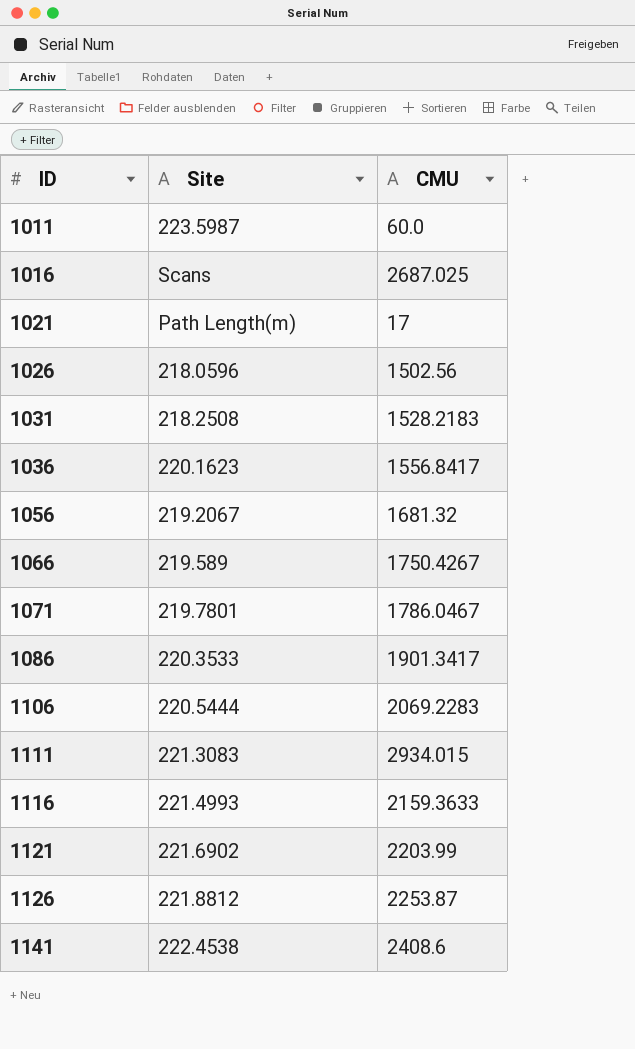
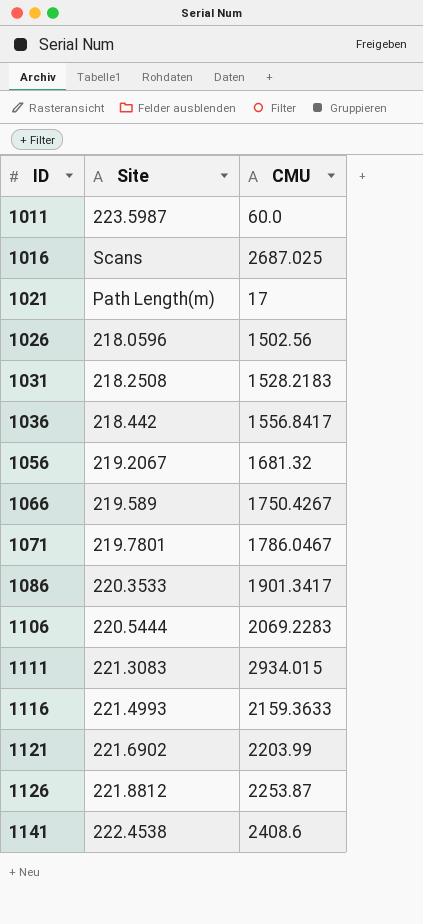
1036 | Site: 220.1623 -> 218.442

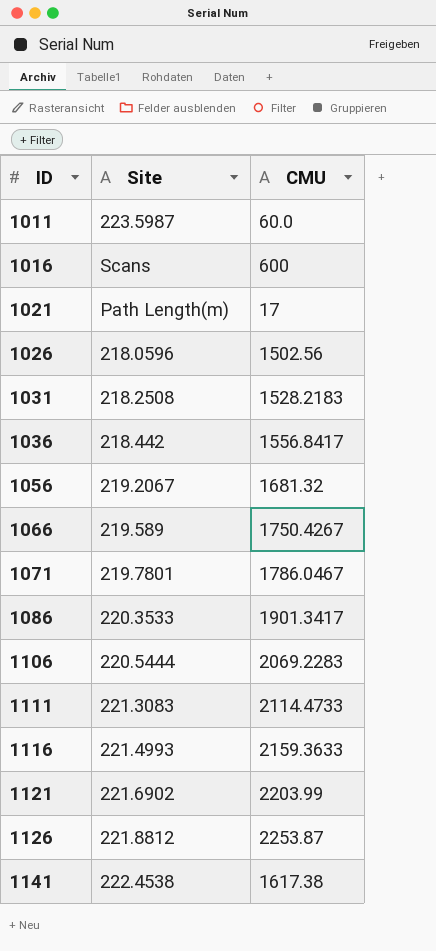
1016 | CMU: 2687.025 -> 600
1111 | CMU: 2934.015 -> 2114.4733
1141 | CMU: 2408.6 -> 1617.38

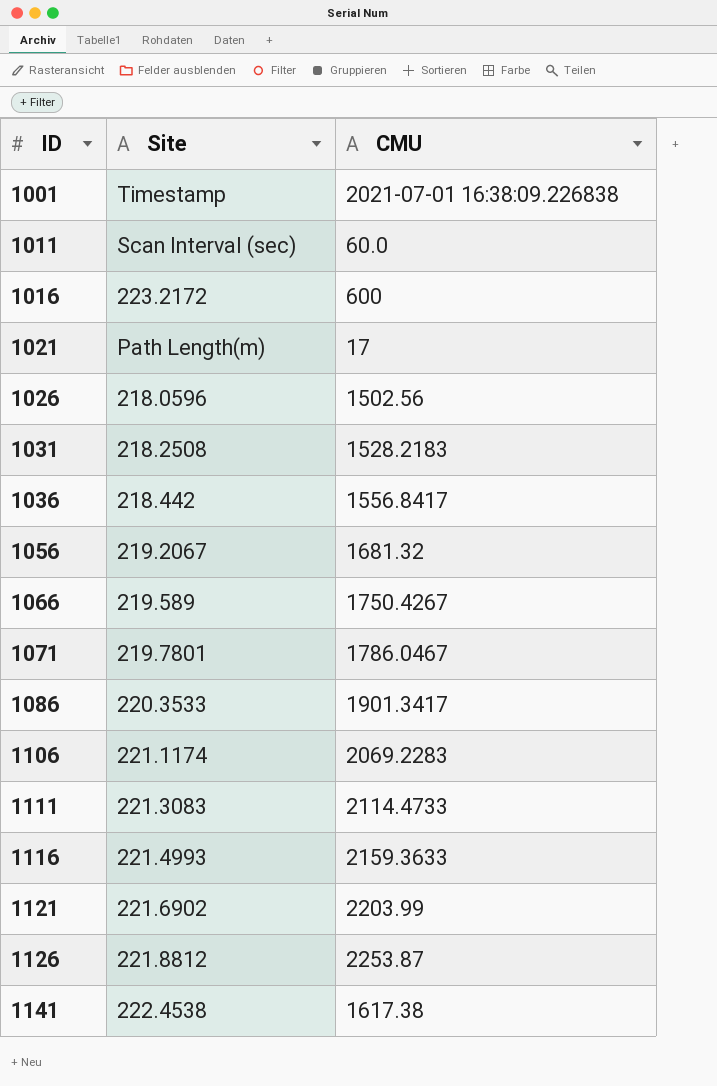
row 1001: none -> Timestamp | 2021-07-01 16:38:09.226838
1011 | Site: 223.5987 -> Scan Interval (sec)
1016 | Site: Scans -> 223.2172
1106 | Site: 220.5444 -> 221.1174

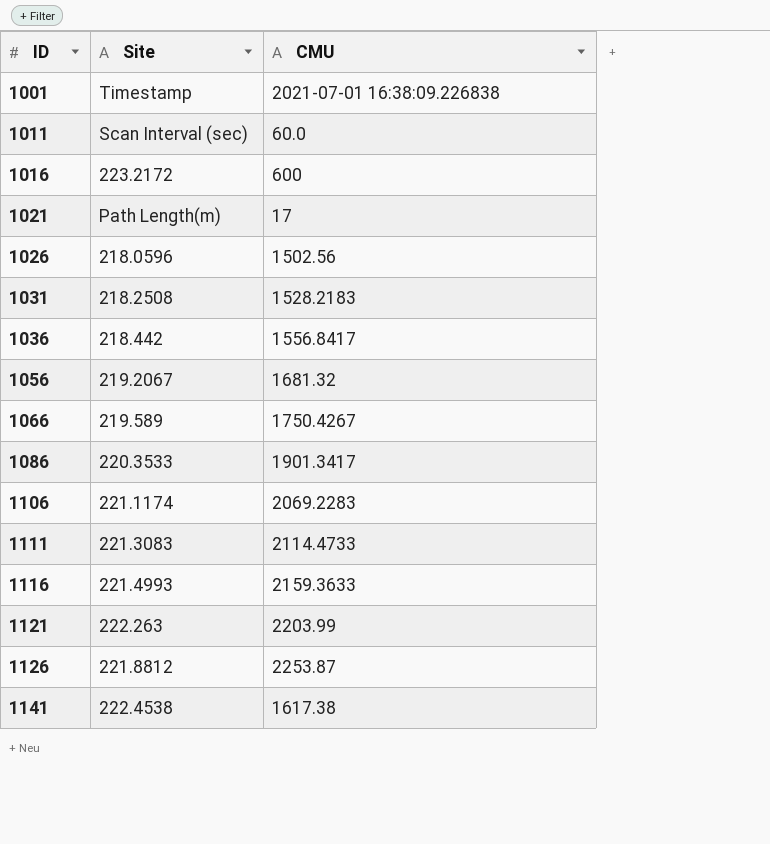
row 1071: 219.7801 | 1786.0467 -> none
1121 | Site: 221.6902 -> 222.263

